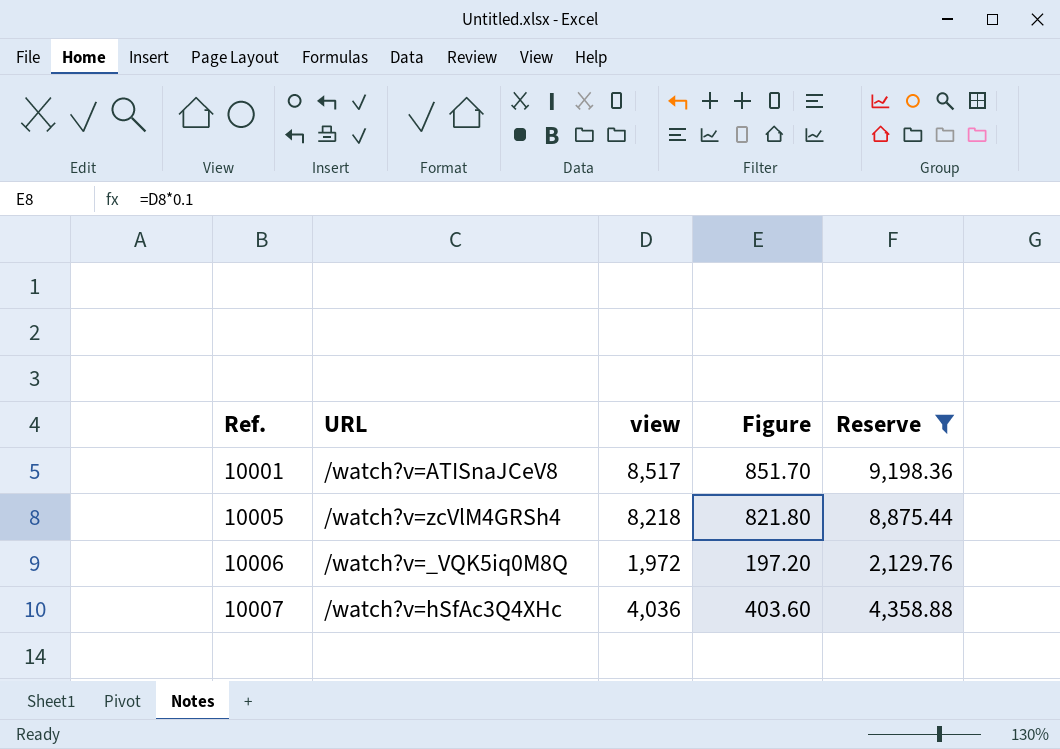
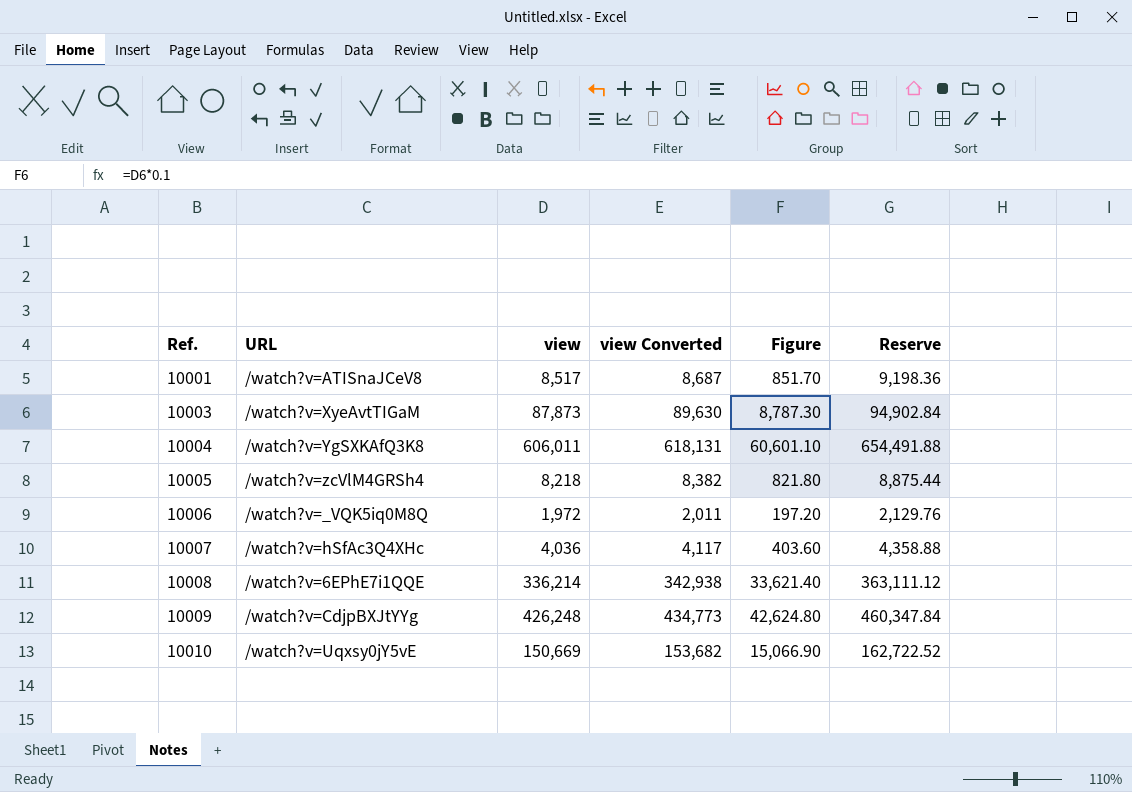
filter: Reserve <= 9,198.36 -> none
column view Converted | formula: none -> [view] * 1.02

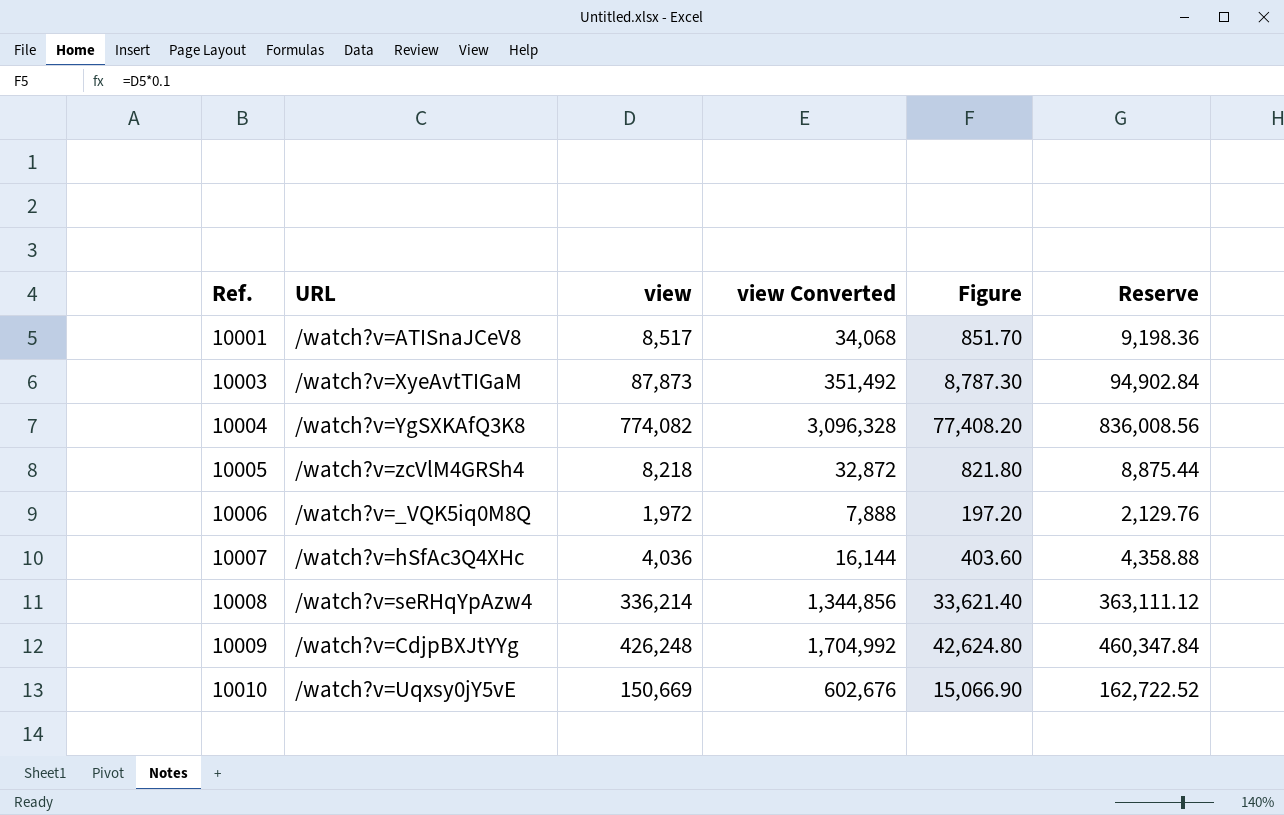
column view Converted | formula: [view] * 1.02 -> [view] * 4
10004 | view: 606,011 -> 774,082
10004 | Figure: 60,601.10 -> 77,408.20
10004 | Reserve: 654,491.88 -> 836,008.56
10008 | URL: /watch?v=6EPhE7i1QQE -> /watch?v=seRHqYpAzw4

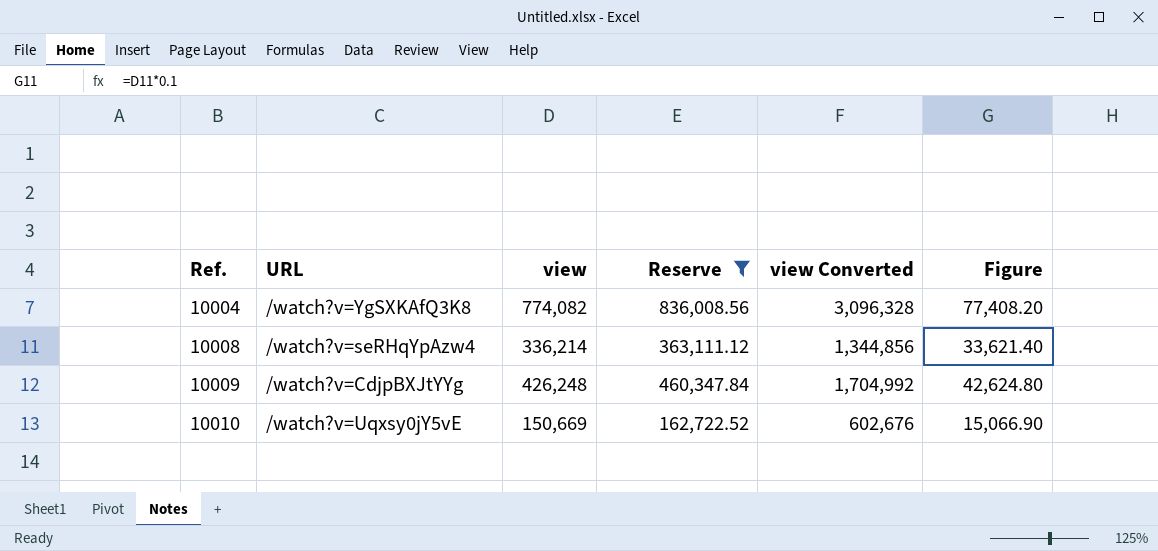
filter: none -> Reserve >= 162,722.52
column Reserve | position: 6 -> 4

